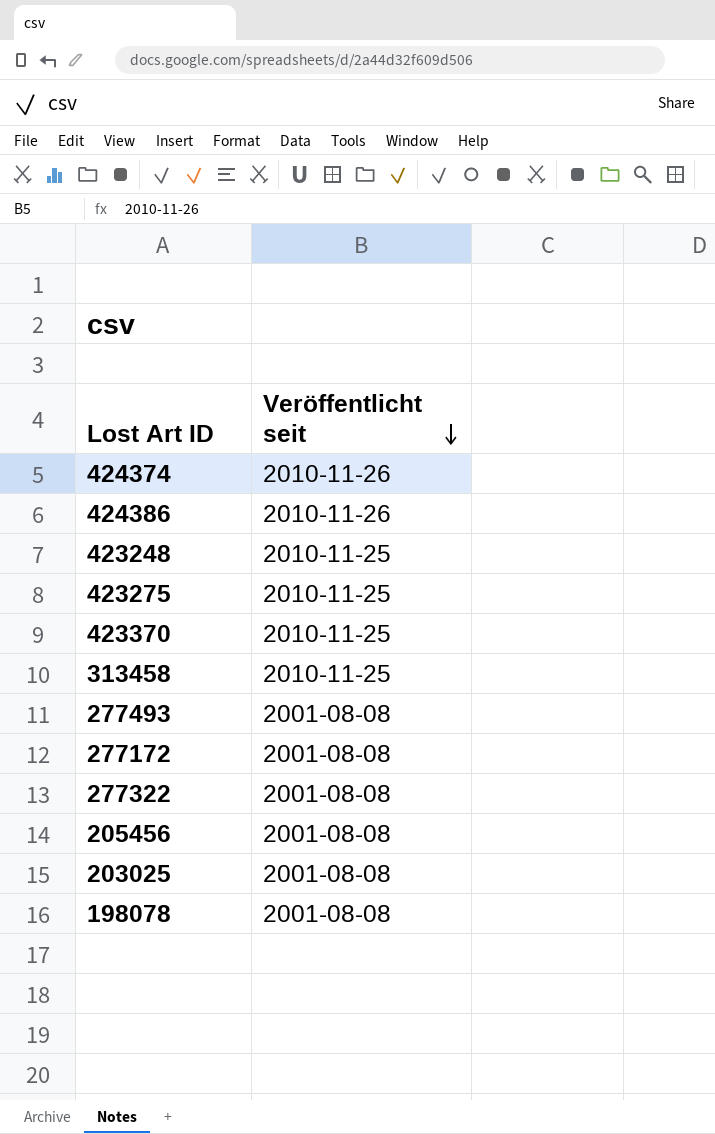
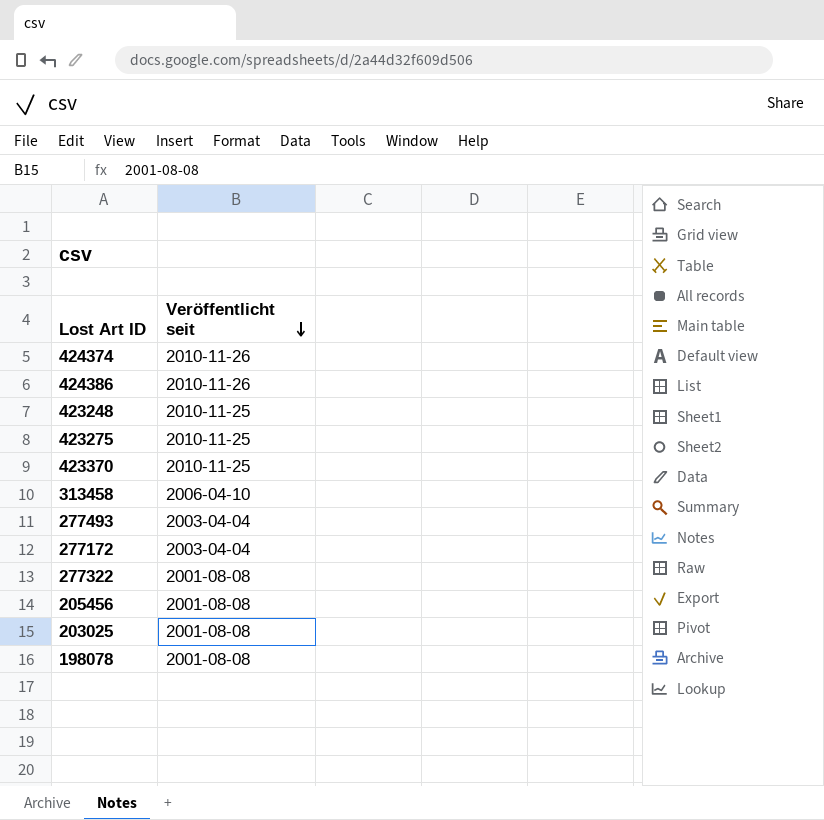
313458 | Veröffentlicht seit: 2010-11-25 -> 2006-04-10
277493 | Veröffentlicht seit: 2001-08-08 -> 2003-04-04
277172 | Veröffentlicht seit: 2001-08-08 -> 2003-04-04

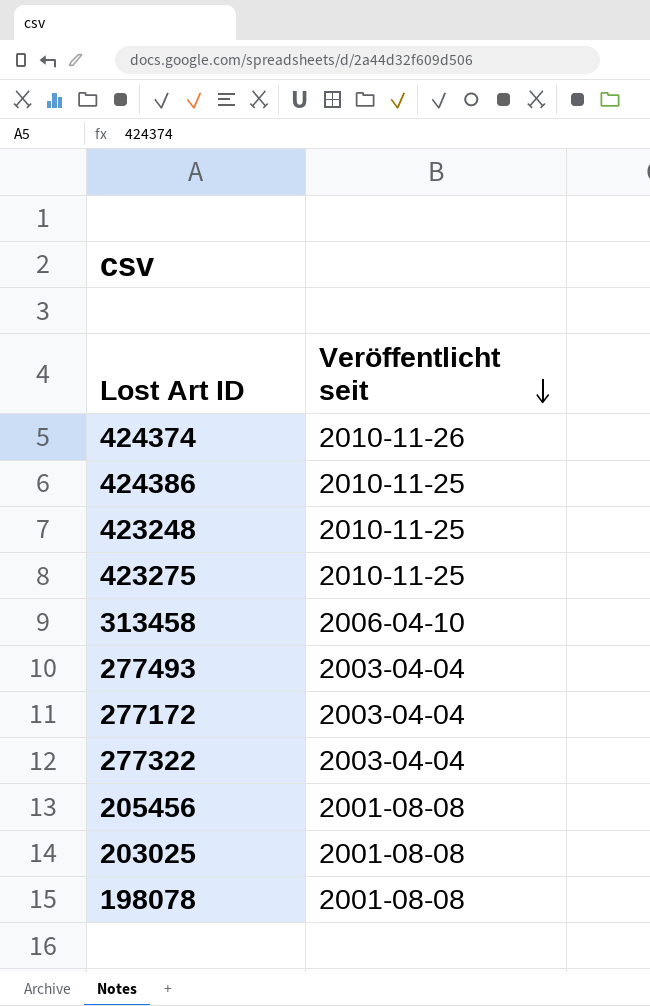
row 423370: 2010-11-25 -> none
424386 | Veröffentlicht seit: 2010-11-26 -> 2010-11-25
277322 | Veröffentlicht seit: 2001-08-08 -> 2003-04-04

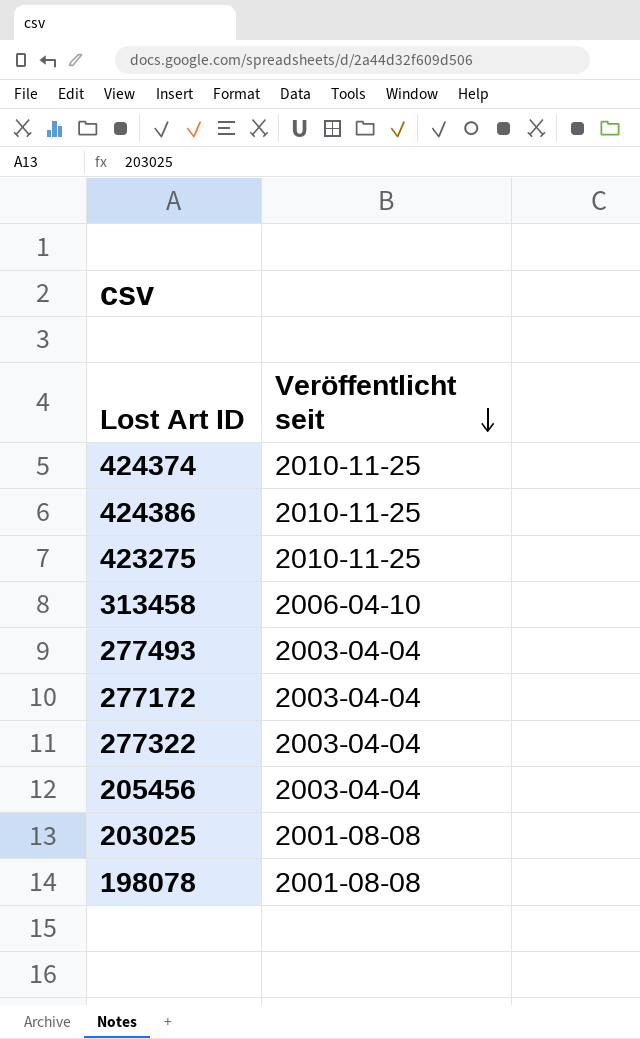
row 423248: 2010-11-25 -> none
424374 | Veröffentlicht seit: 2010-11-26 -> 2010-11-25
205456 | Veröffentlicht seit: 2001-08-08 -> 2003-04-04

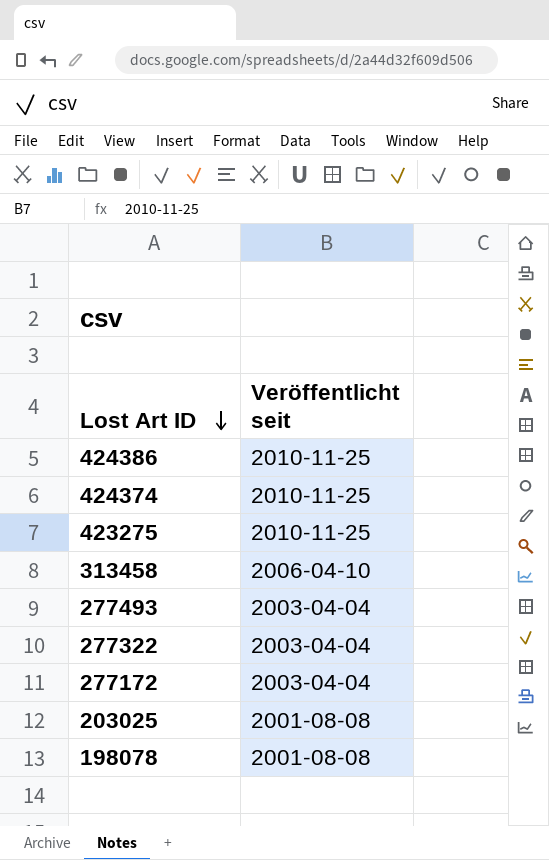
row order: Veröffentlicht seit descending -> Lost Art ID descending
row 205456: 2003-04-04 -> none

